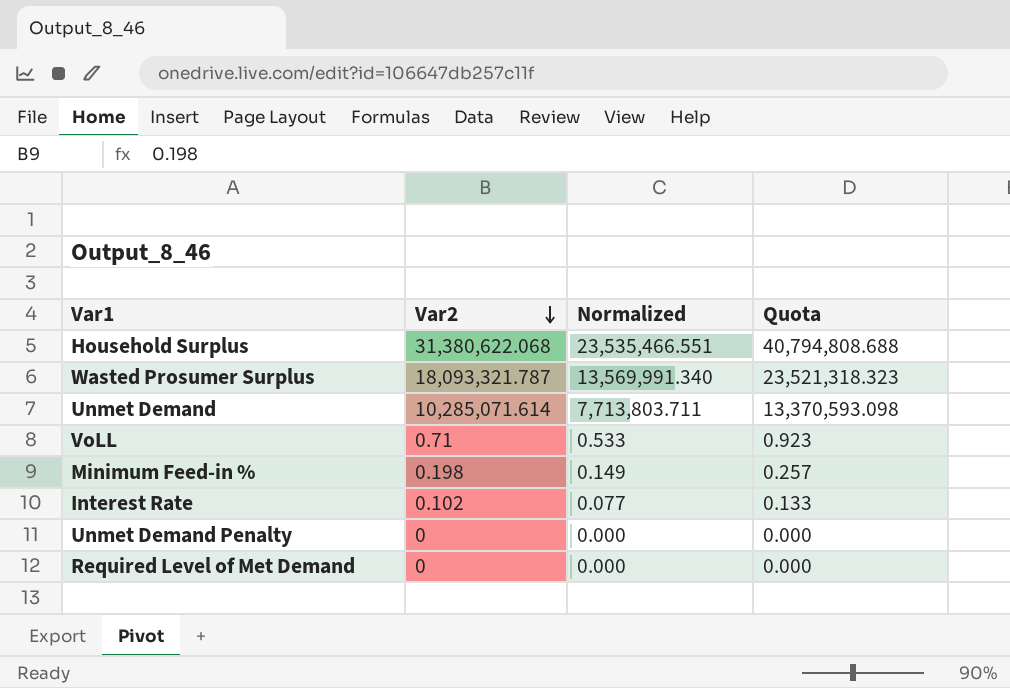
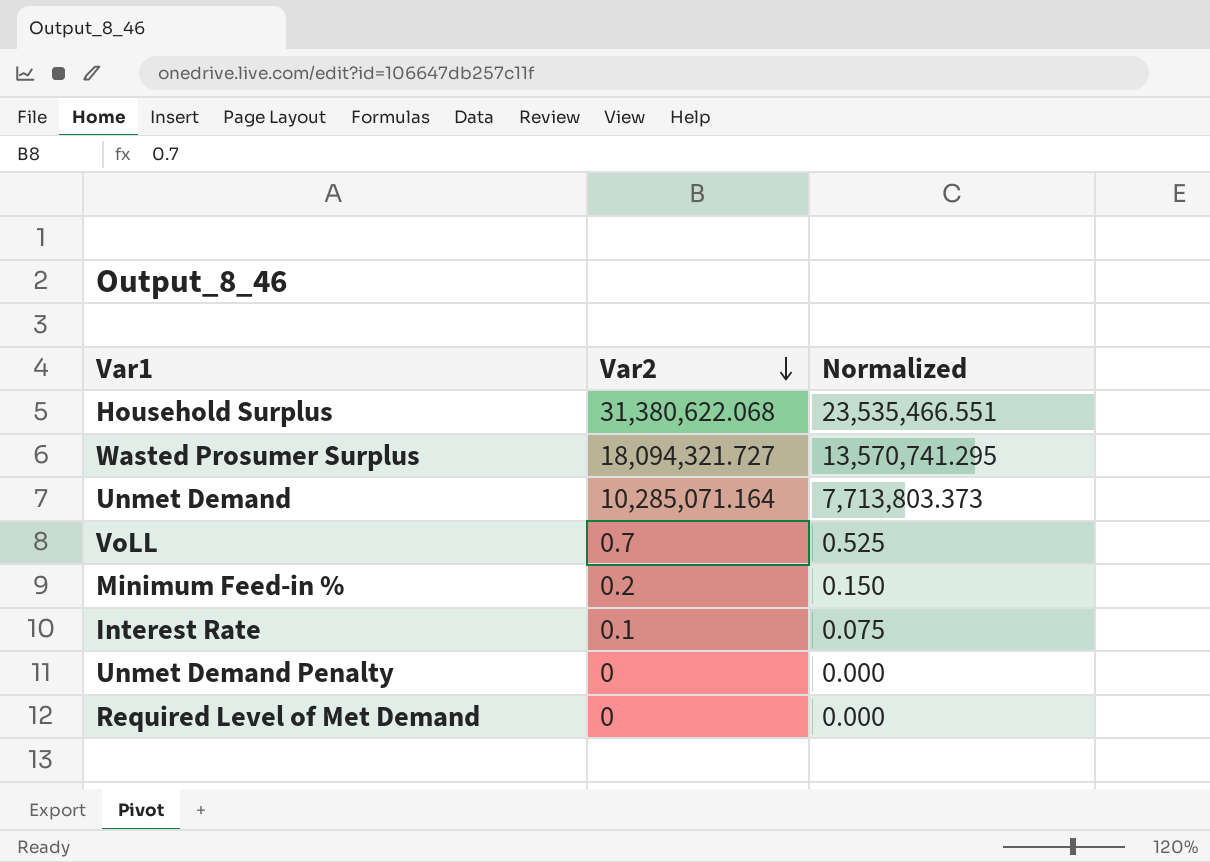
column Quota | formula: [Var2] * 1.3 -> none
Wasted Prosumer Surplus | Var2: 18,093,321.787 -> 18,094,321.727
Wasted Prosumer Surplus | Normalized: 13,569,991.340 -> 13,570,741.295
Unmet Demand | Var2: 10,285,071.614 -> 10,285,071.164
Unmet Demand | Normalized: 7,713,803.711 -> 7,713,803.373
VoLL | Var2: 0.71 -> 0.7
VoLL | Normalized: 0.533 -> 0.525
Minimum Feed-in % | Var2: 0.198 -> 0.2
Minimum Feed-in % | Normalized: 0.149 -> 0.150
Interest Rate | Var2: 0.102 -> 0.1
Interest Rate | Normalized: 0.077 -> 0.075

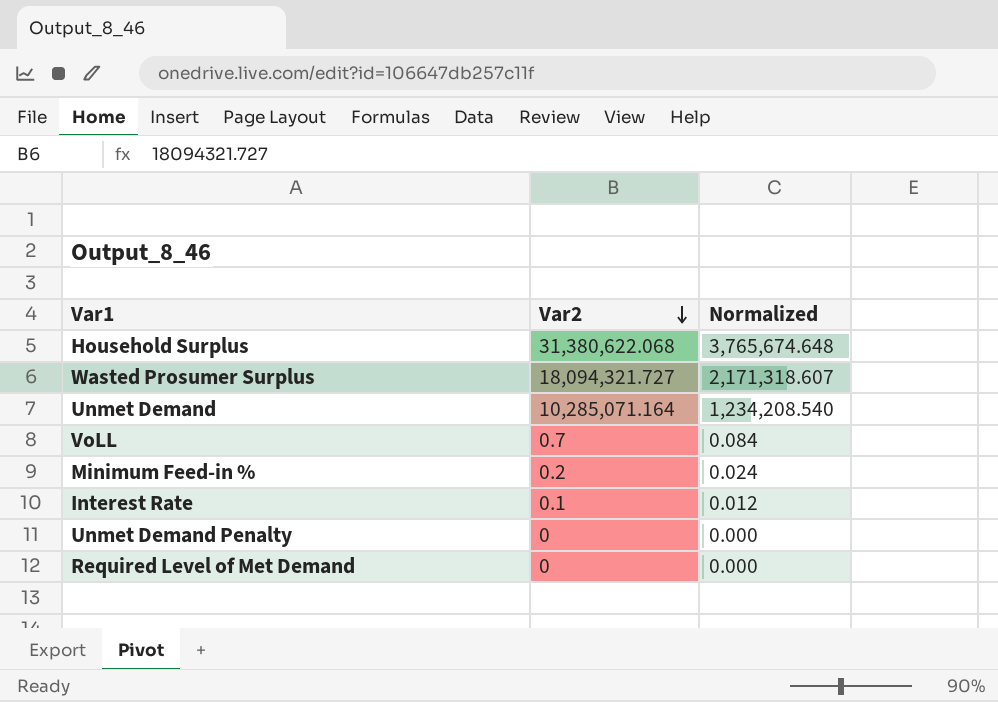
column Normalized | formula: [Var2] * 0.75 -> [Var2] * 0.12

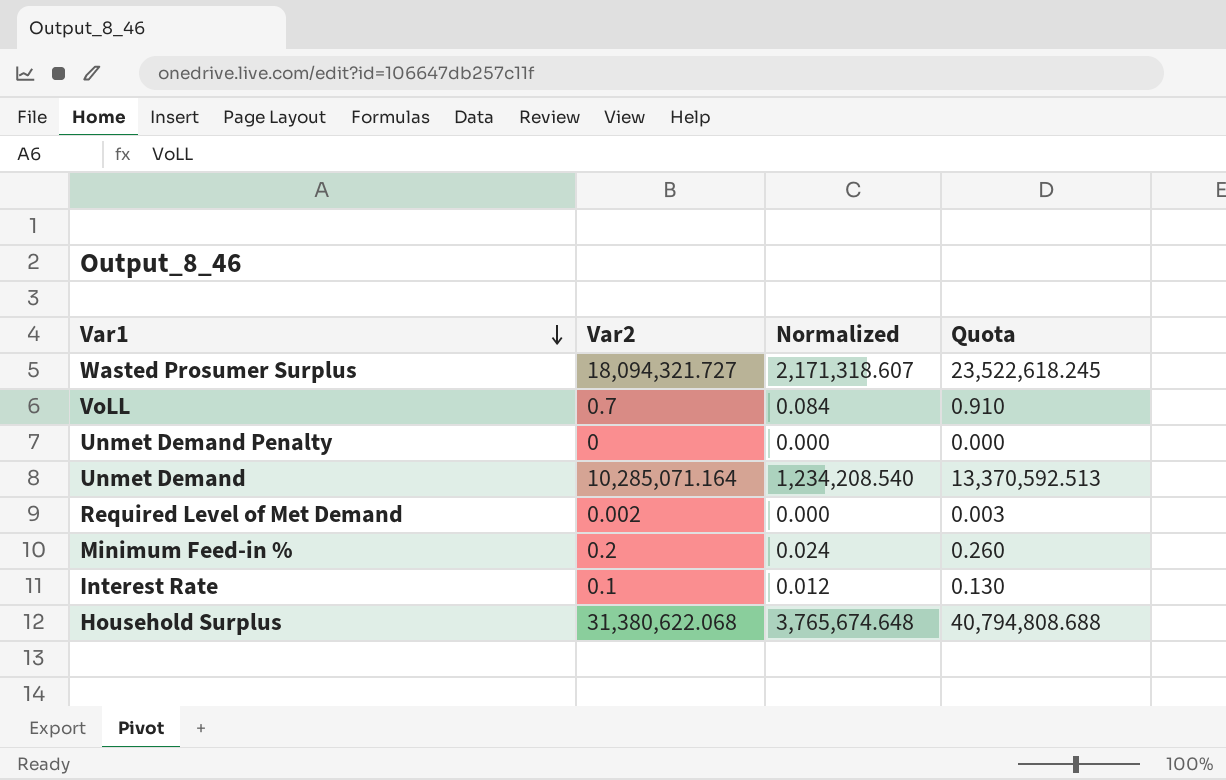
row order: Var2 descending -> Var1 descending
column Quota | formula: none -> [Var2] * 1.3
Required Level of Met Demand | Var2: 0 -> 0.002

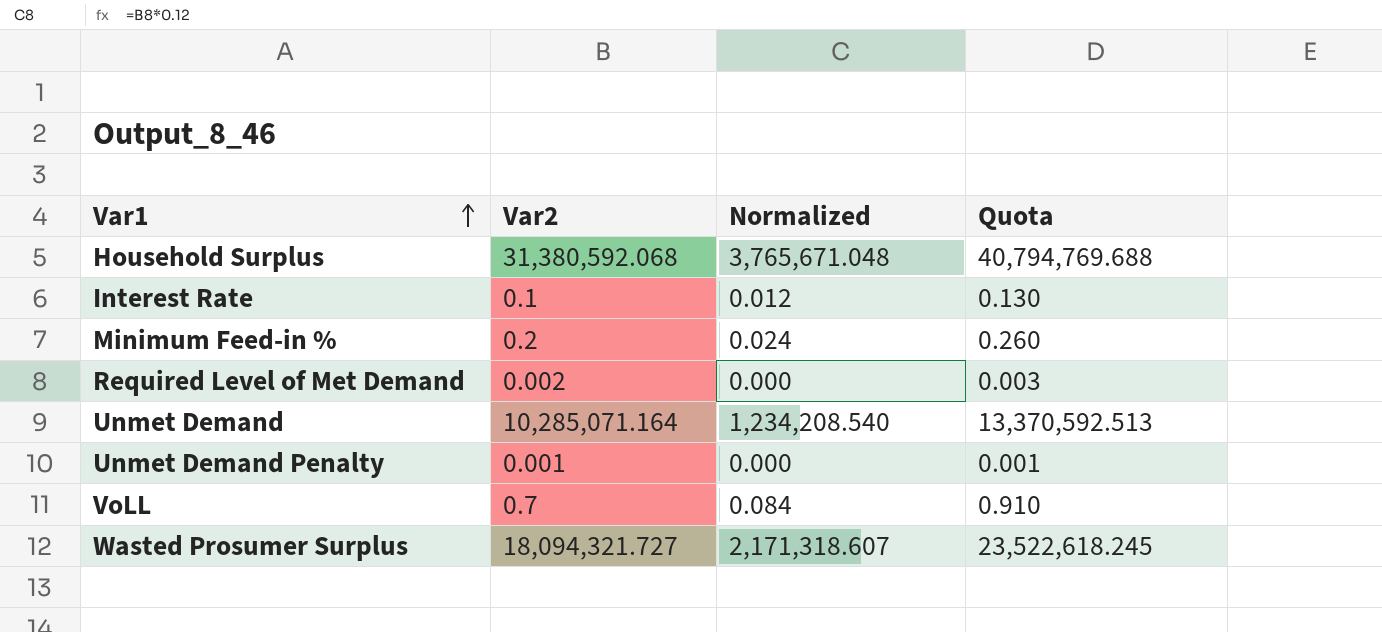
row order: Var1 descending -> Var1 ascending
Household Surplus | Var2: 31,380,622.068 -> 31,380,592.068
Household Surplus | Normalized: 3,765,674.648 -> 3,765,671.048
Household Surplus | Quota: 40,794,808.688 -> 40,794,769.688
Unmet Demand Penalty | Var2: 0 -> 0.001
Unmet Demand Penalty | Quota: 0.000 -> 0.001

